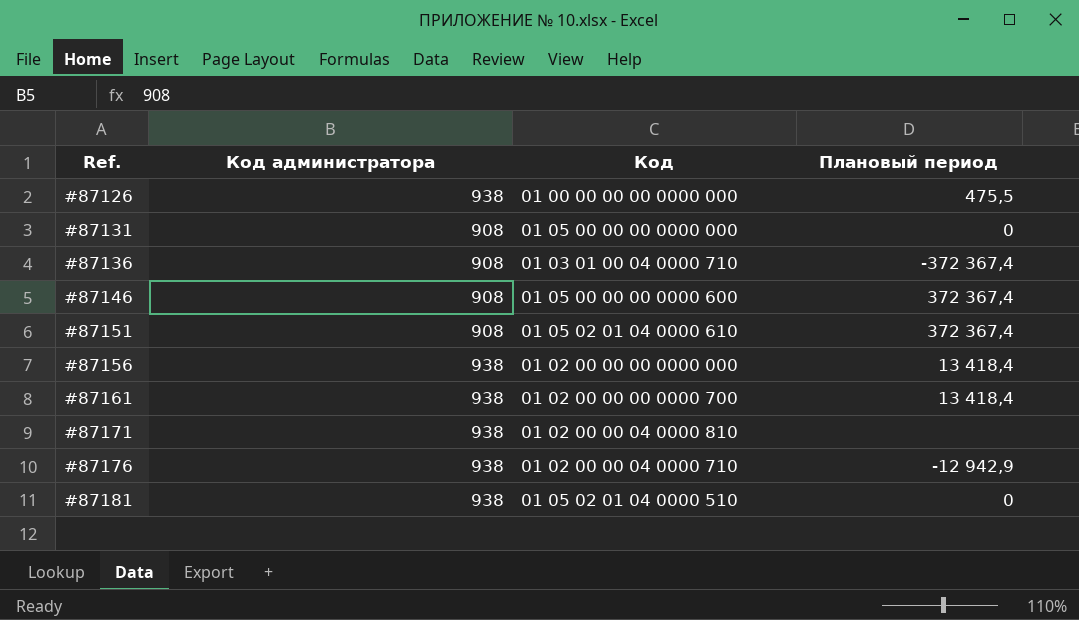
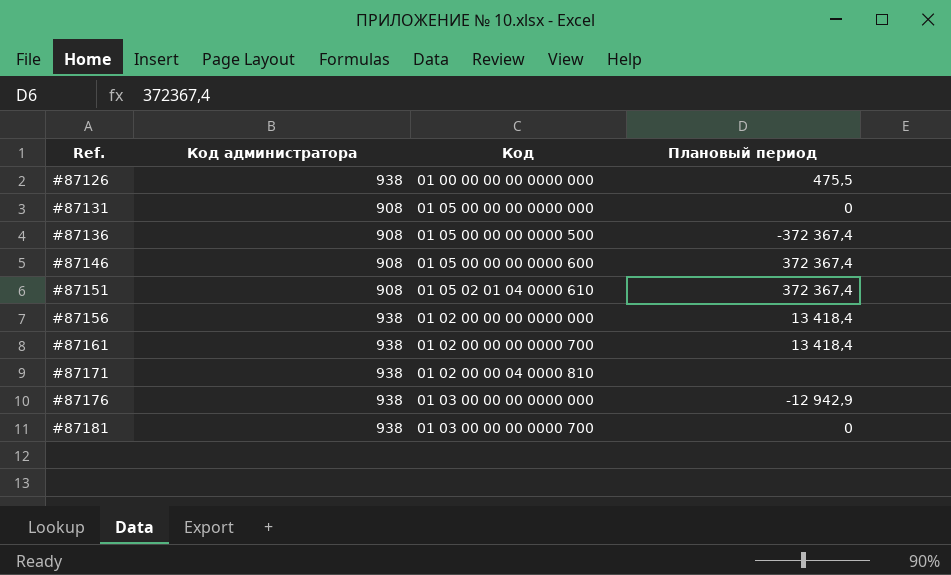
#87136 | Код: 01 03 01 00 04 0000 710 -> 01 05 00 00 00 0000 500
#87176 | Код: 01 02 00 00 04 0000 710 -> 01 03 00 00 00 0000 000
#87181 | Код: 01 05 02 01 04 0000 510 -> 01 03 00 00 00 0000 700

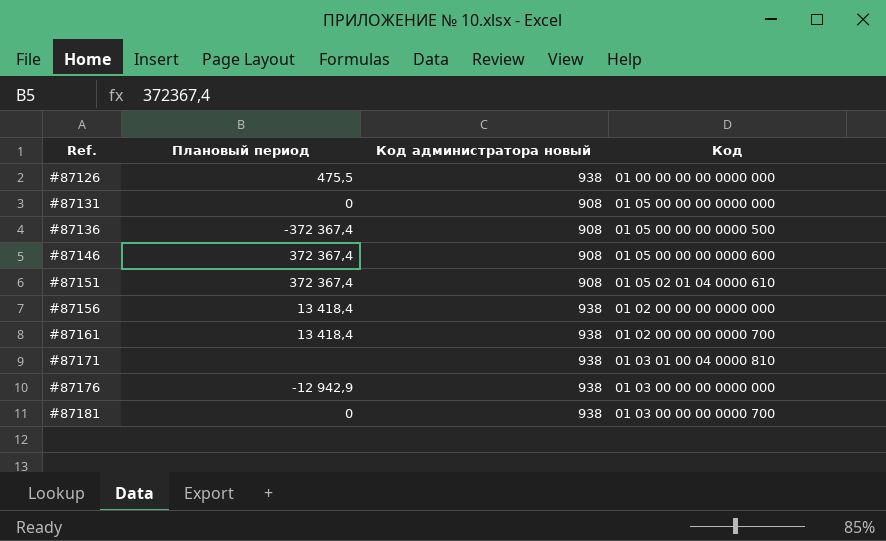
column Плановый период | position: 4 -> 2
column name: Код администратора -> Код администратора новый
#87171 | Код: 01 02 00 00 04 0000 810 -> 01 03 01 00 04 0000 810

